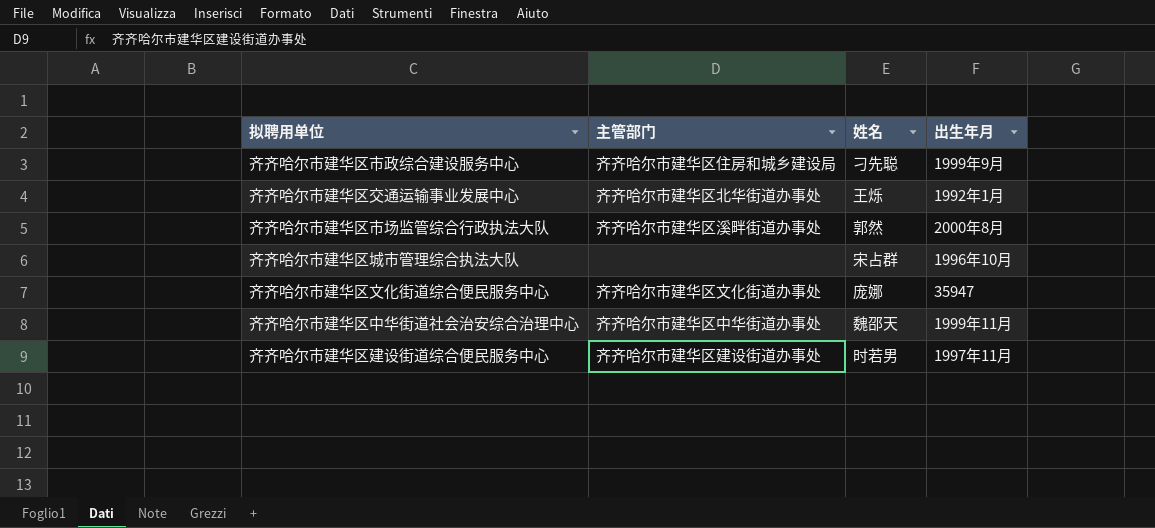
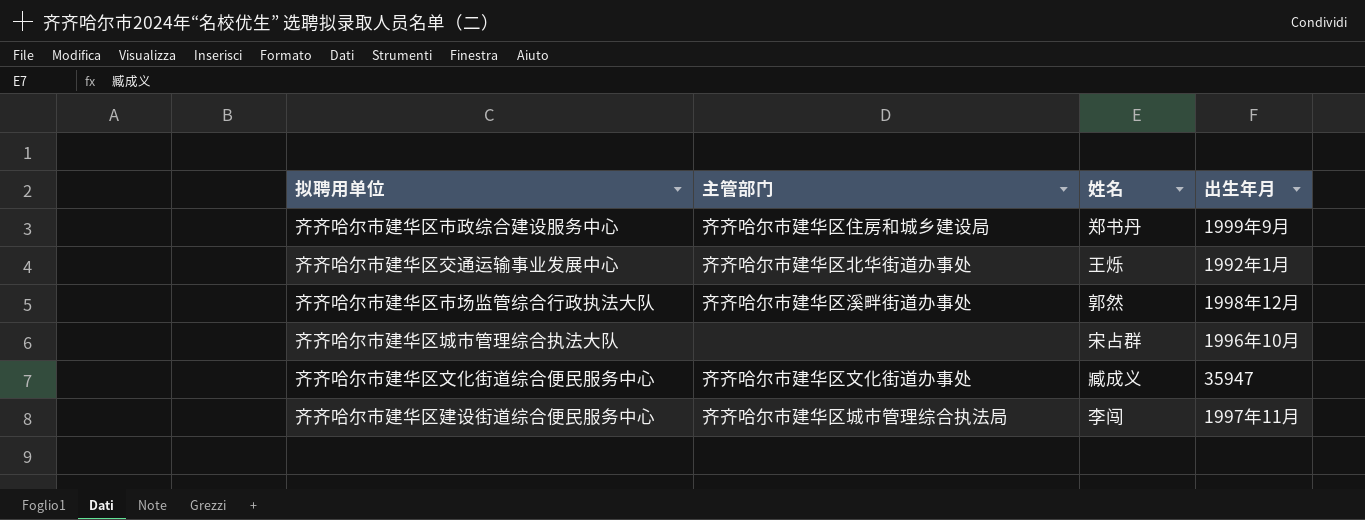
row 齐齐哈尔市建华区中华街道社会治安综合治理中心: 齐齐哈尔市建华区中华街道办事处 | 魏邵天 | 1999年11月 -> none
齐齐哈尔市建华区市政综合建设服务中心 | 姓名: 刁先聪 -> 郑书丹
齐齐哈尔市建华区市场监管综合行政执法大队 | 出生年月: 2000年8月 -> 1998年12月
齐齐哈尔市建华区文化街道综合便民服务中心 | 姓名: 庞娜 -> 臧成义
齐齐哈尔市建华区建设街道综合便民服务中心 | 主管部门: 齐齐哈尔市建华区建设街道办事处 -> 齐齐哈尔市建华区城市管理综合执法局
齐齐哈尔市建华区建设街道综合便民服务中心 | 姓名: 时若男 -> 李闯

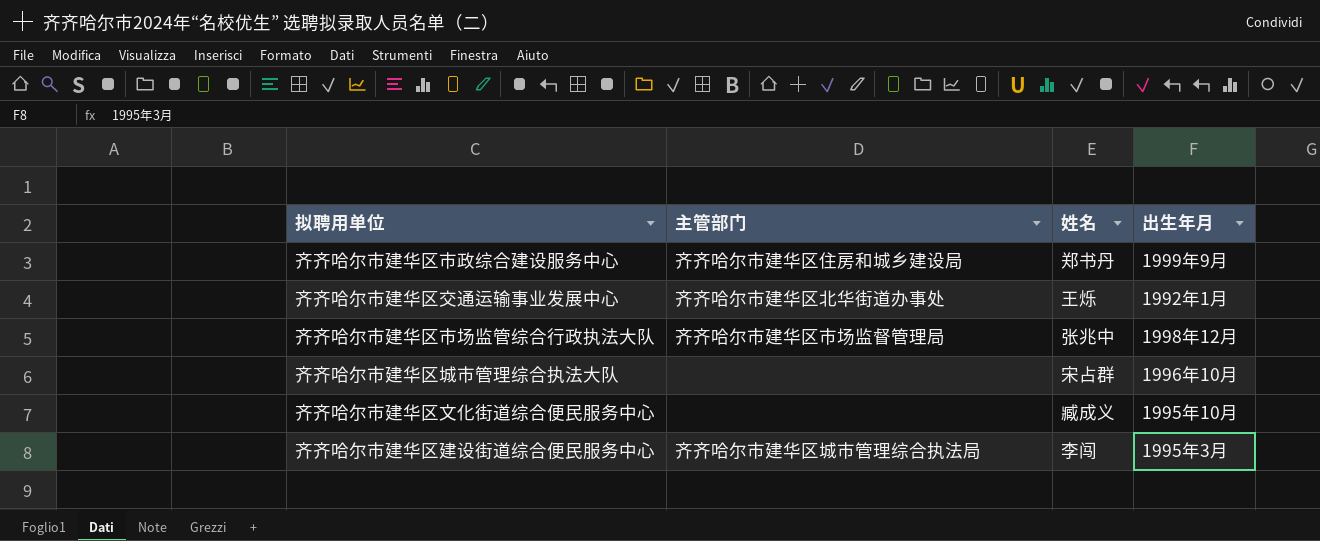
齐齐哈尔市建华区市场监管综合行政执法大队 | 主管部门: 齐齐哈尔市建华区溪畔街道办事处 -> 齐齐哈尔市建华区市场监督管理局
齐齐哈尔市建华区市场监管综合行政执法大队 | 姓名: 郭然 -> 张兆中
齐齐哈尔市建华区文化街道综合便民服务中心 | 主管部门: 齐齐哈尔市建华区文化街道办事处 -> none
齐齐哈尔市建华区文化街道综合便民服务中心 | 出生年月: 35947 -> 1995年10月
齐齐哈尔市建华区建设街道综合便民服务中心 | 出生年月: 1997年11月 -> 1995年3月

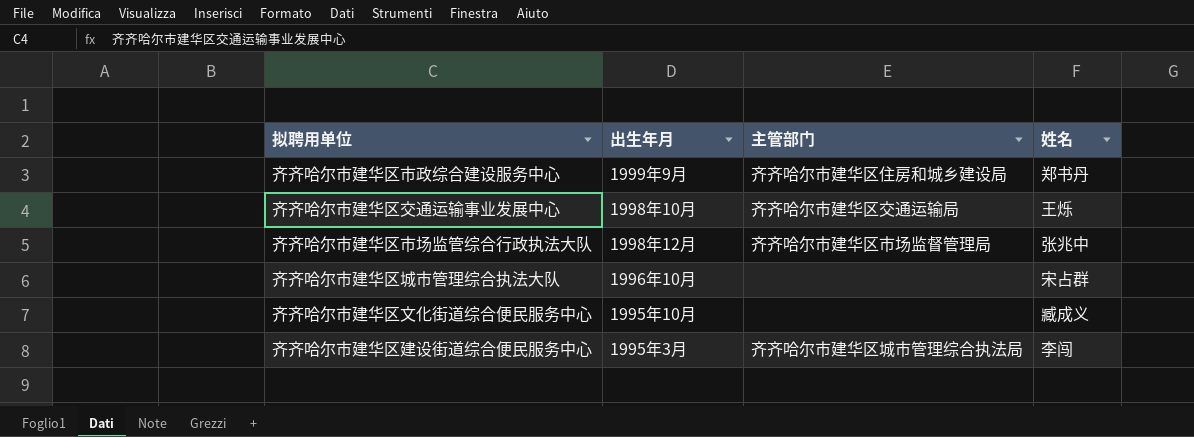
column 出生年月 | position: 4 -> 2
齐齐哈尔市建华区交通运输事业发展中心 | 出生年月: 1992年1月 -> 1998年10月
齐齐哈尔市建华区交通运输事业发展中心 | 主管部门: 齐齐哈尔市建华区北华街道办事处 -> 齐齐哈尔市建华区交通运输局

